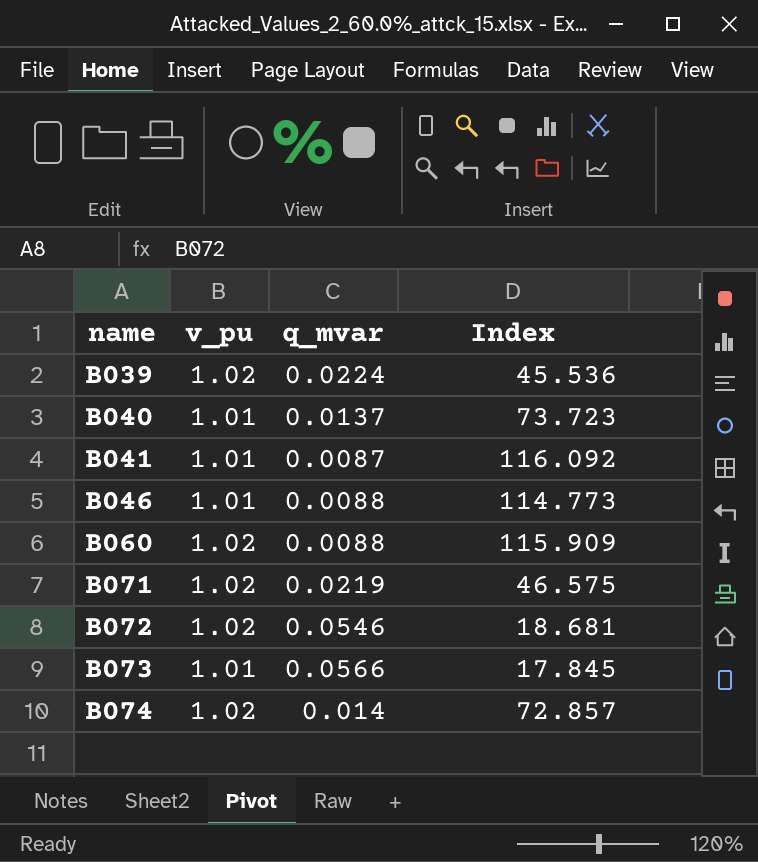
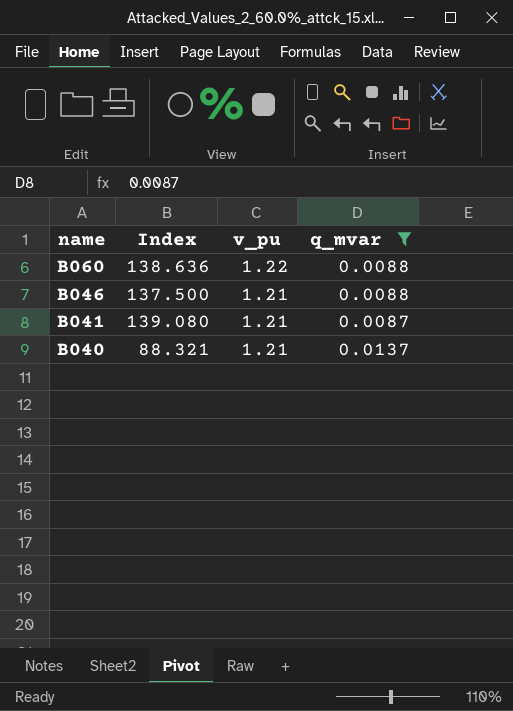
filter: none -> q_mvar <= 0.0137
row order: name ascending -> name descending
column Index | position: 4 -> 2
B060 | Index: 115.909 -> 138.636
B060 | v_pu: 1.02 -> 1.22
B046 | Index: 114.773 -> 137.500
B046 | v_pu: 1.01 -> 1.21
B041 | Index: 116.092 -> 139.080
B041 | v_pu: 1.01 -> 1.21
B040 | Index: 73.723 -> 88.321
B040 | v_pu: 1.01 -> 1.21

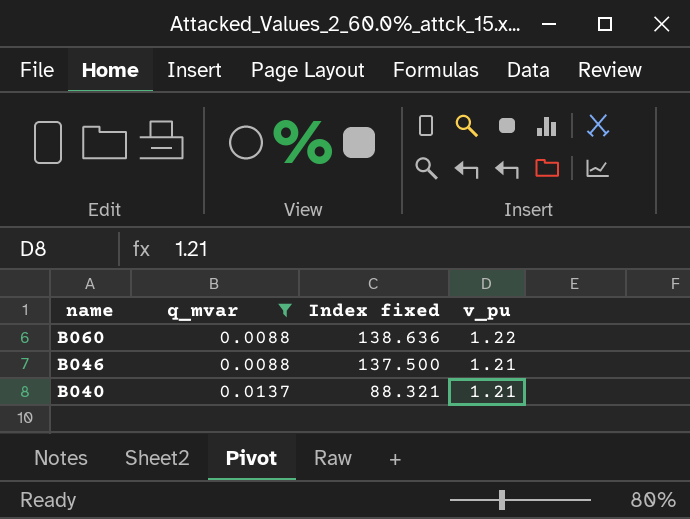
column q_mvar | position: 4 -> 2
column name: Index -> Index fixed
row B041: 139.080 | 1.21 | 0.0087 -> none

